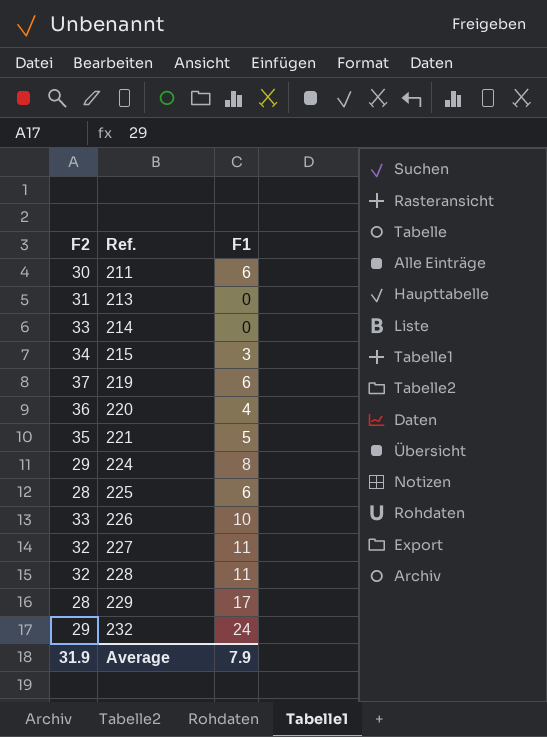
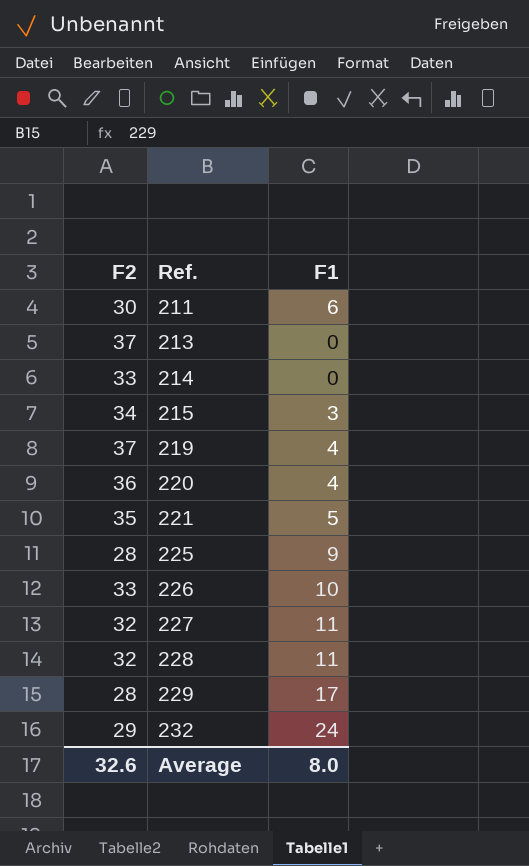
row 224: 29 | 8 -> none
213 | F2: 31 -> 37
219 | F1: 6 -> 4
225 | F1: 6 -> 9
Average | F2: 31.9 -> 32.6
Average | F1: 7.9 -> 8.0

